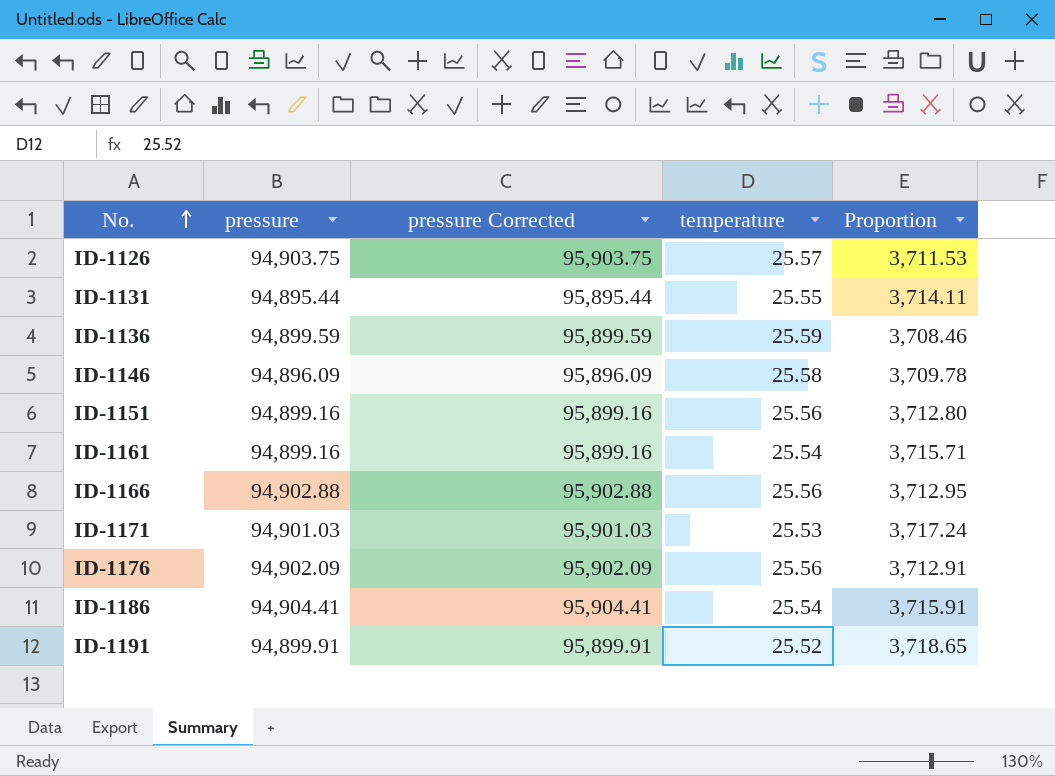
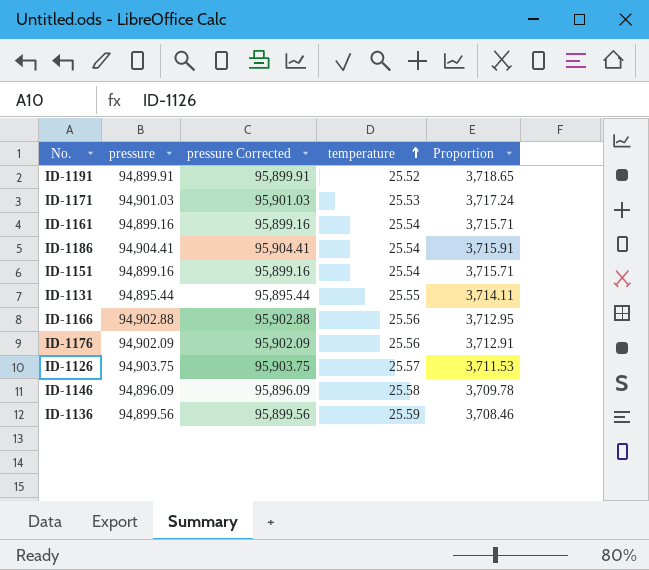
row order: No. ascending -> temperature ascending
ID-1151 | temperature: 25.56 -> 25.54
ID-1151 | Proportion: 3,712.80 -> 3,715.71
ID-1136 | pressure: 94,899.59 -> 94,899.56
ID-1136 | pressure Corrected: 95,899.59 -> 95,899.56

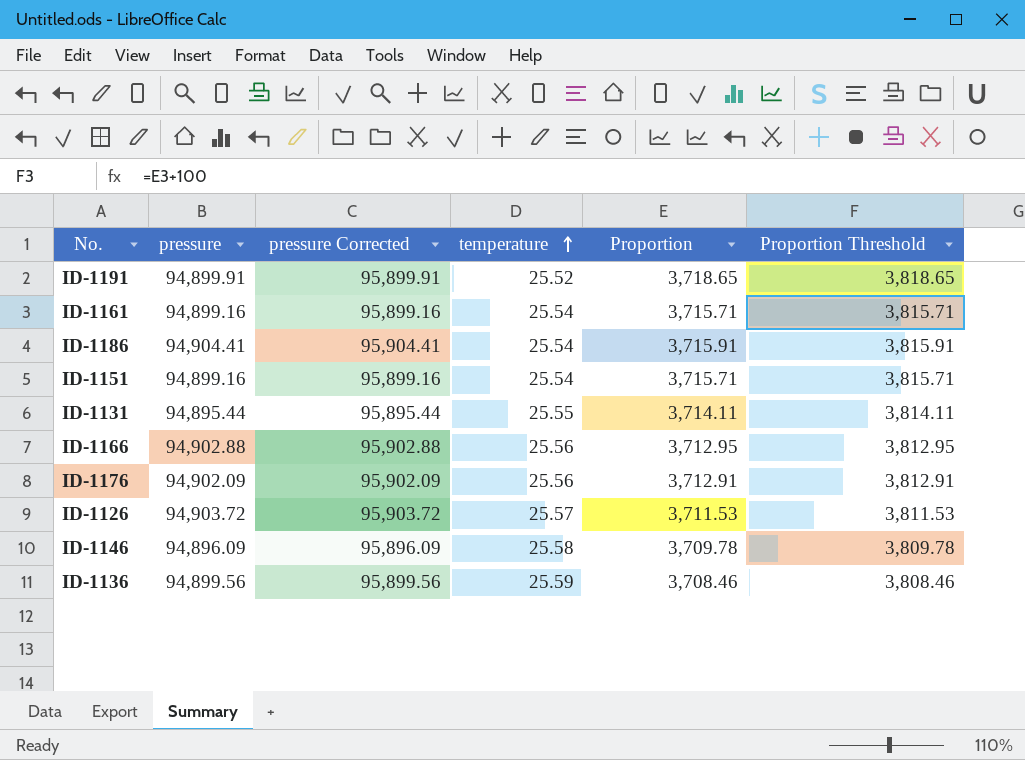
column Proportion Threshold | formula: none -> [Proportion] + 100
row ID-1171: 94,901.03 | 95,901.03 | 25.53 | 3,717.24 -> none
ID-1126 | pressure: 94,903.75 -> 94,903.72
ID-1126 | pressure Corrected: 95,903.75 -> 95,903.72

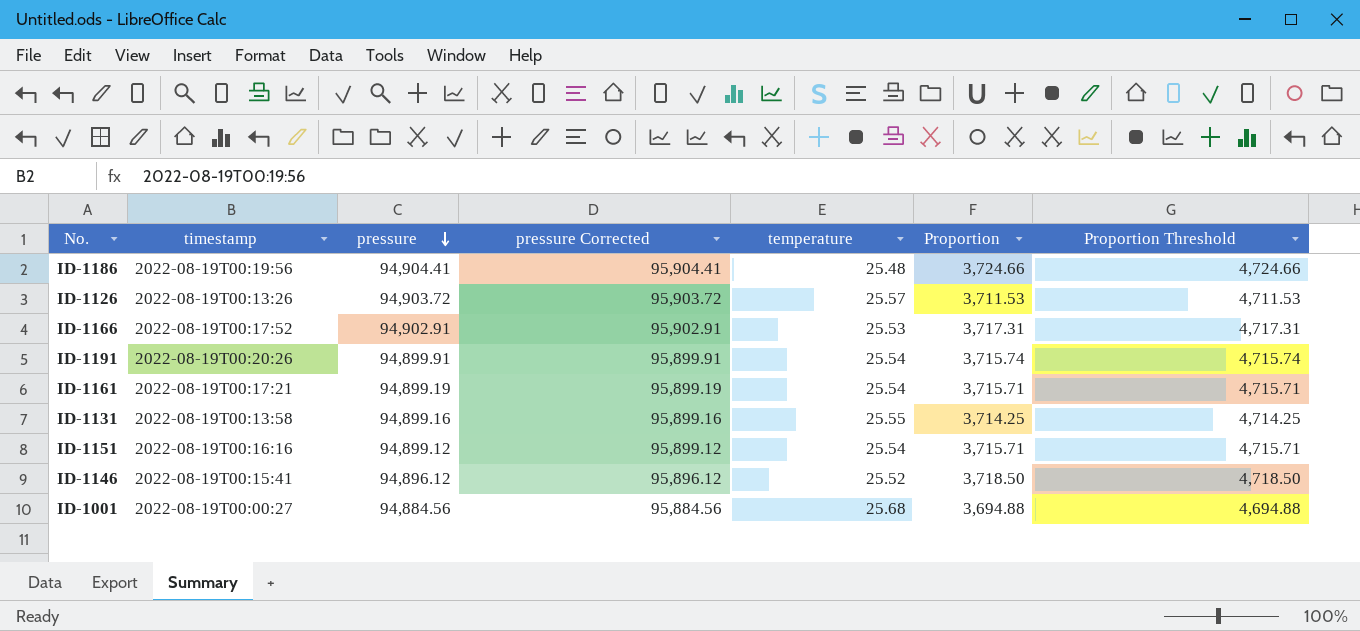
row order: temperature ascending -> pressure descending
column timestamp | position: none -> 2
column Proportion Threshold | formula: [Proportion] + 100 -> [Proportion] + 1000
row ID-1176: 94,902.09 | 95,902.09 | 25.56 | 3,712.91 | 3,812.91 -> none
row ID-1136: 94,899.56 | 95,899.56 | 25.59 | 3,708.46 | 3,808.46 -> none
ID-1186 | temperature: 25.54 -> 25.48
ID-1186 | Proportion: 3,715.91 -> 3,724.66
ID-1166 | pressure: 94,902.88 -> 94,902.91
ID-1166 | pressure Corrected: 95,902.88 -> 95,902.91
ID-1166 | temperature: 25.56 -> 25.53
ID-1166 | Proportion: 3,712.95 -> 3,717.31
ID-1191 | temperature: 25.52 -> 25.54
ID-1191 | Proportion: 3,718.65 -> 3,715.74
ID-1161 | pressure: 94,899.16 -> 94,899.19
ID-1161 | pressure Corrected: 95,899.16 -> 95,899.19
ID-1131 | pressure: 94,895.44 -> 94,899.16
ID-1131 | pressure Corrected: 95,895.44 -> 95,899.16
ID-1131 | Proportion: 3,714.11 -> 3,714.25
ID-1151 | pressure: 94,899.16 -> 94,899.12
ID-1151 | pressure Corrected: 95,899.16 -> 95,899.12
ID-1146 | pressure: 94,896.09 -> 94,896.12
ID-1146 | pressure Corrected: 95,896.09 -> 95,896.12
ID-1146 | temperature: 25.58 -> 25.52
ID-1146 | Proportion: 3,709.78 -> 3,718.50
row ID-1001: none -> 2022-08-19T00:00:27 | 94,884.56 | 95,884.56 | 25.68 | 3,694.88 | 4,694.88

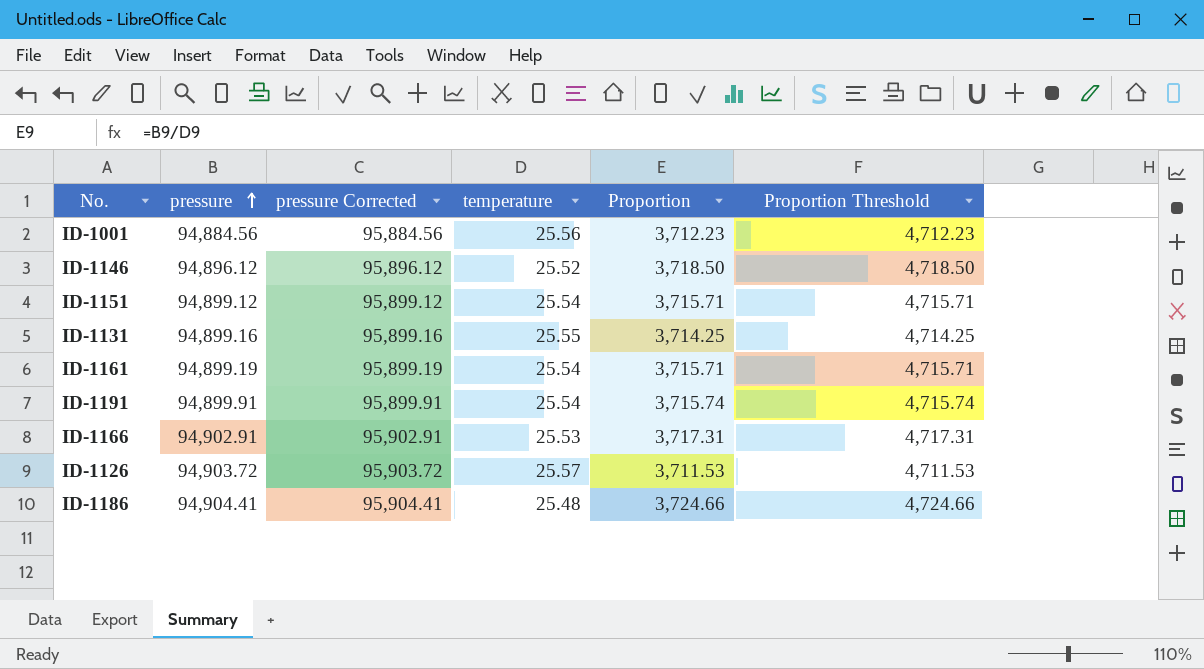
row order: pressure descending -> pressure ascending
column timestamp | position: 2 -> none
ID-1001 | temperature: 25.68 -> 25.56
ID-1001 | Proportion: 3,694.88 -> 3,712.23
ID-1001 | Proportion Threshold: 4,694.88 -> 4,712.23

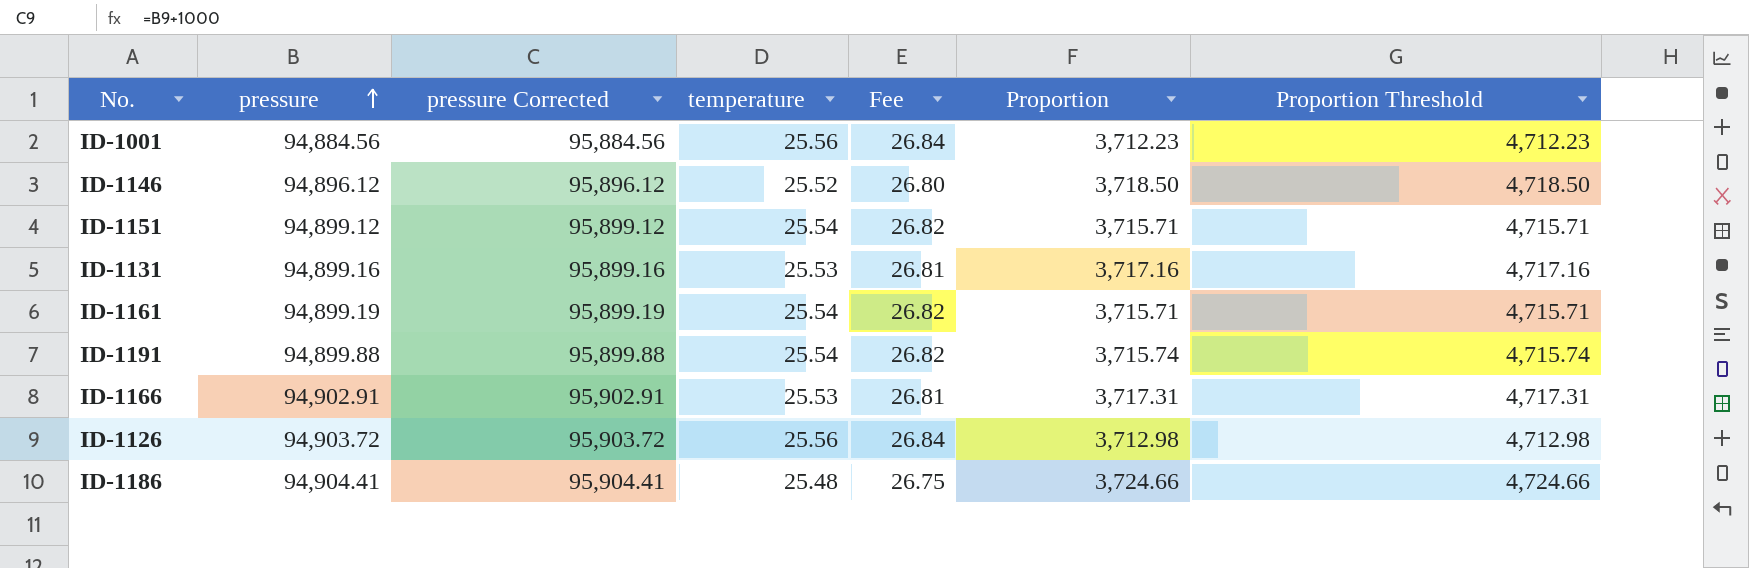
column Fee | formula: none -> [temperature] * 1.05
ID-1131 | temperature: 25.55 -> 25.53
ID-1131 | Proportion: 3,714.25 -> 3,717.16
ID-1131 | Proportion Threshold: 4,714.25 -> 4,717.16
ID-1191 | pressure: 94,899.91 -> 94,899.88
ID-1191 | pressure Corrected: 95,899.91 -> 95,899.88
ID-1126 | temperature: 25.57 -> 25.56
ID-1126 | Proportion: 3,711.53 -> 3,712.98
ID-1126 | Proportion Threshold: 4,711.53 -> 4,712.98

